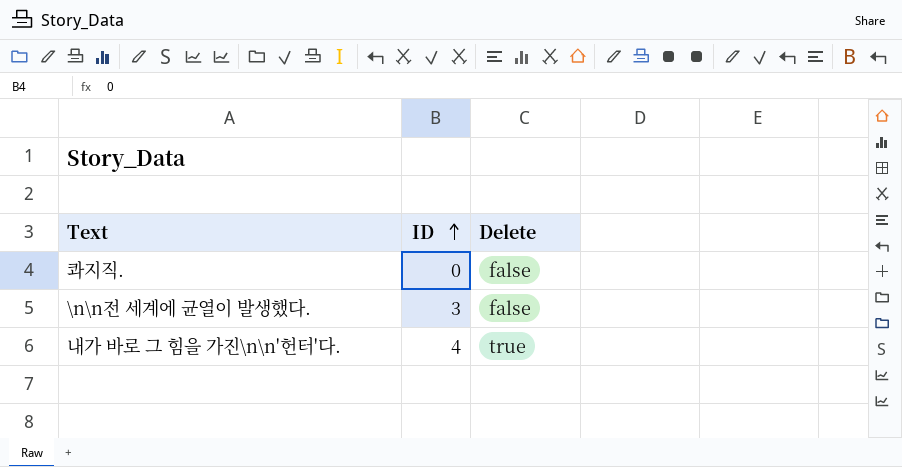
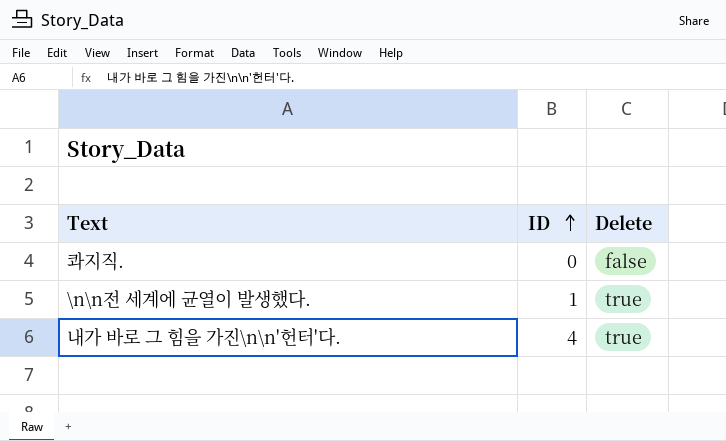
\n\n전 세계에 균열이 발생했다. | ID: 3 -> 1
\n\n전 세계에 균열이 발생했다. | Delete: false -> true

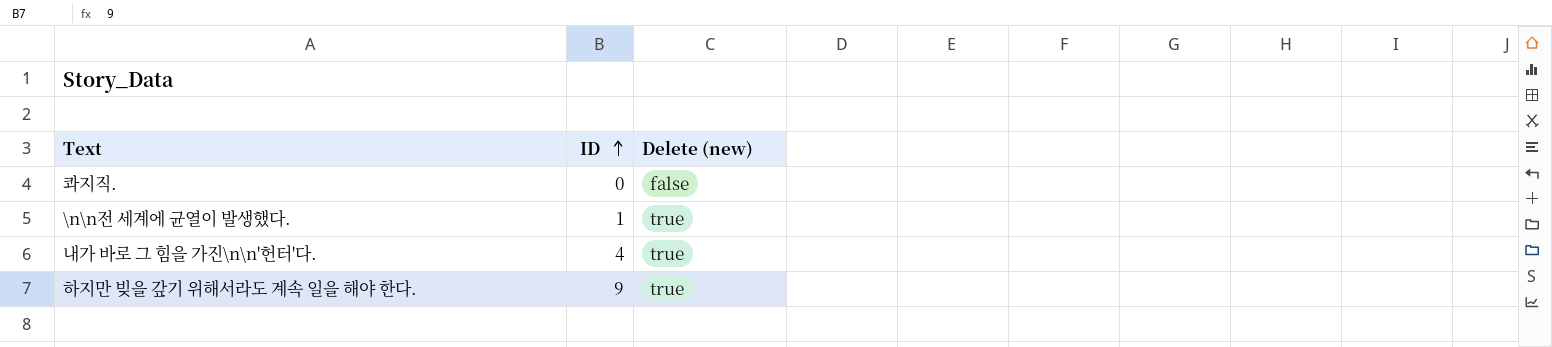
column name: Delete -> Delete (new)
row 하지만 빚을 갚기 위해서라도 계속 일을 해야 한다.: none -> 9 | true

